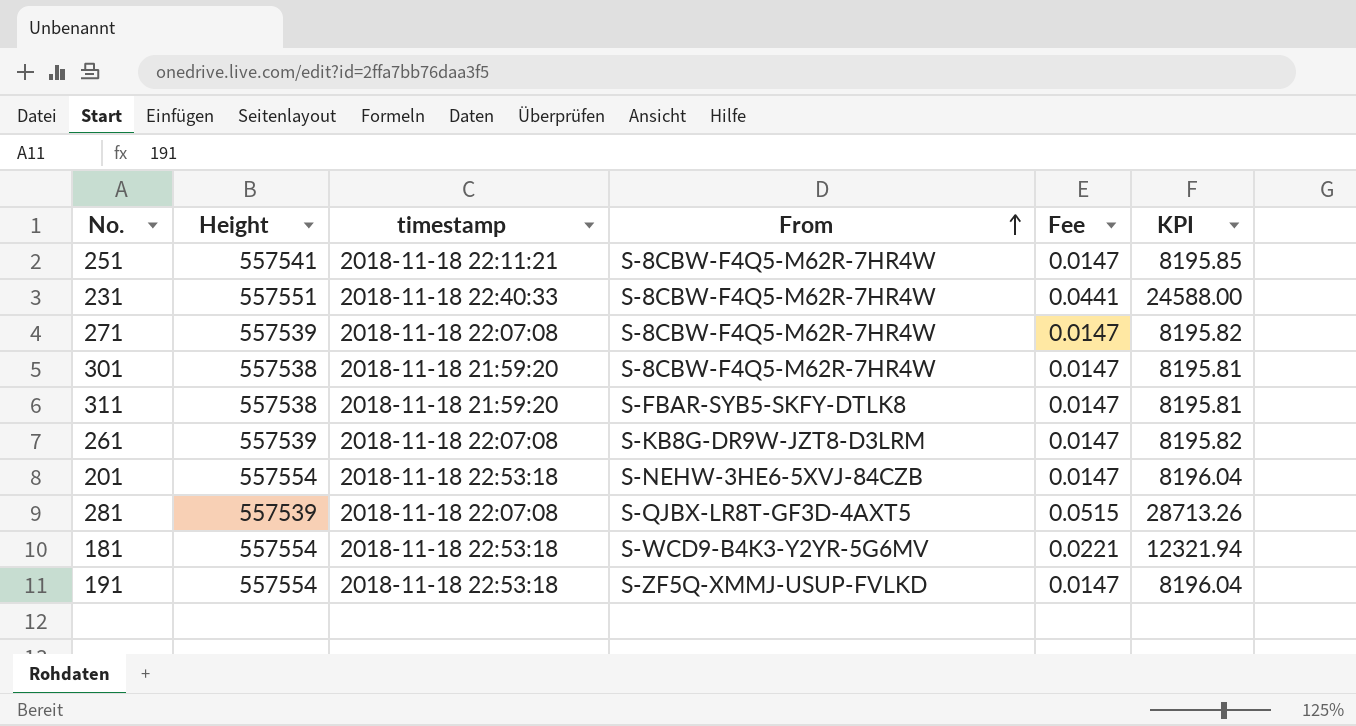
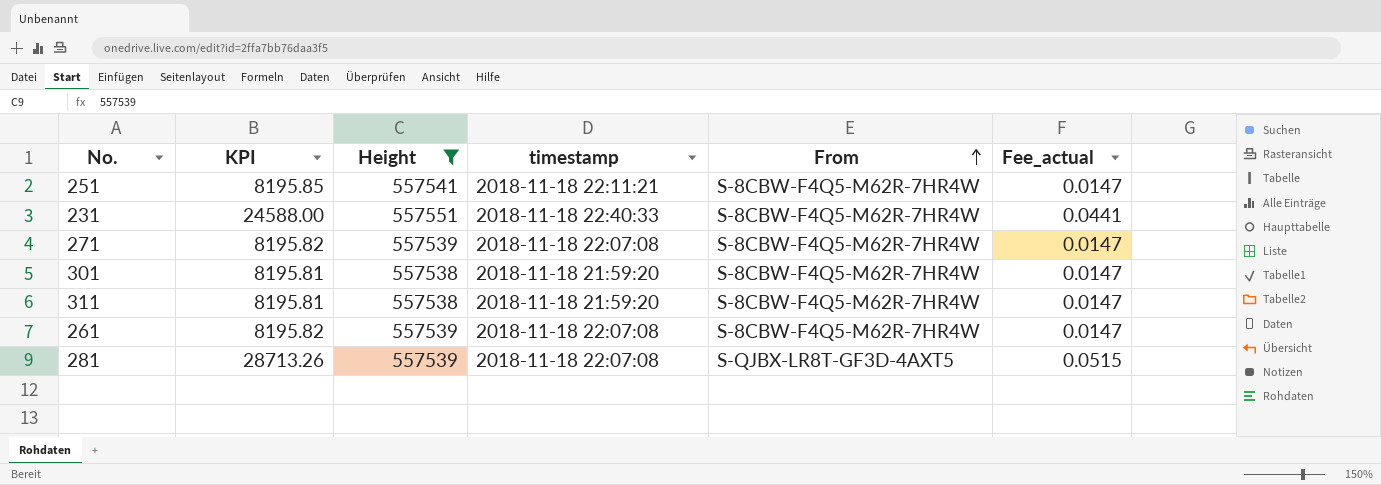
filter: none -> Height != 557554
column KPI | position: 6 -> 2
column name: Fee -> Fee_actual
311 | From: S-FBAR-SYB5-SKFY-DTLK8 -> S-8CBW-F4Q5-M62R-7HR4W
261 | From: S-KB8G-DR9W-JZT8-D3LRM -> S-8CBW-F4Q5-M62R-7HR4W

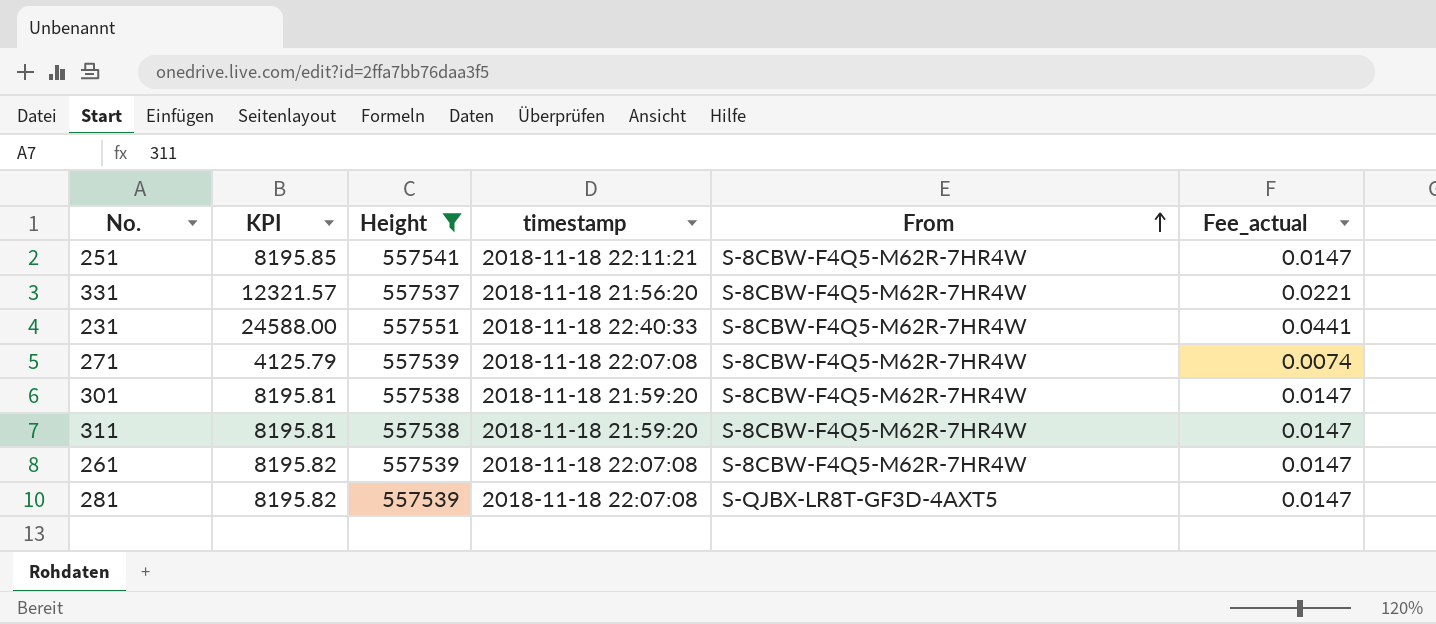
row 331: none -> 12321.57 | 557537 | 2018-11-18 21:56:20 | S-8CBW-F4Q5-M62R-7HR4W | 0.0221
271 | KPI: 8195.82 -> 4125.79
271 | Fee_actual: 0.0147 -> 0.0074
281 | KPI: 28713.26 -> 8195.82
281 | Fee_actual: 0.0515 -> 0.0147

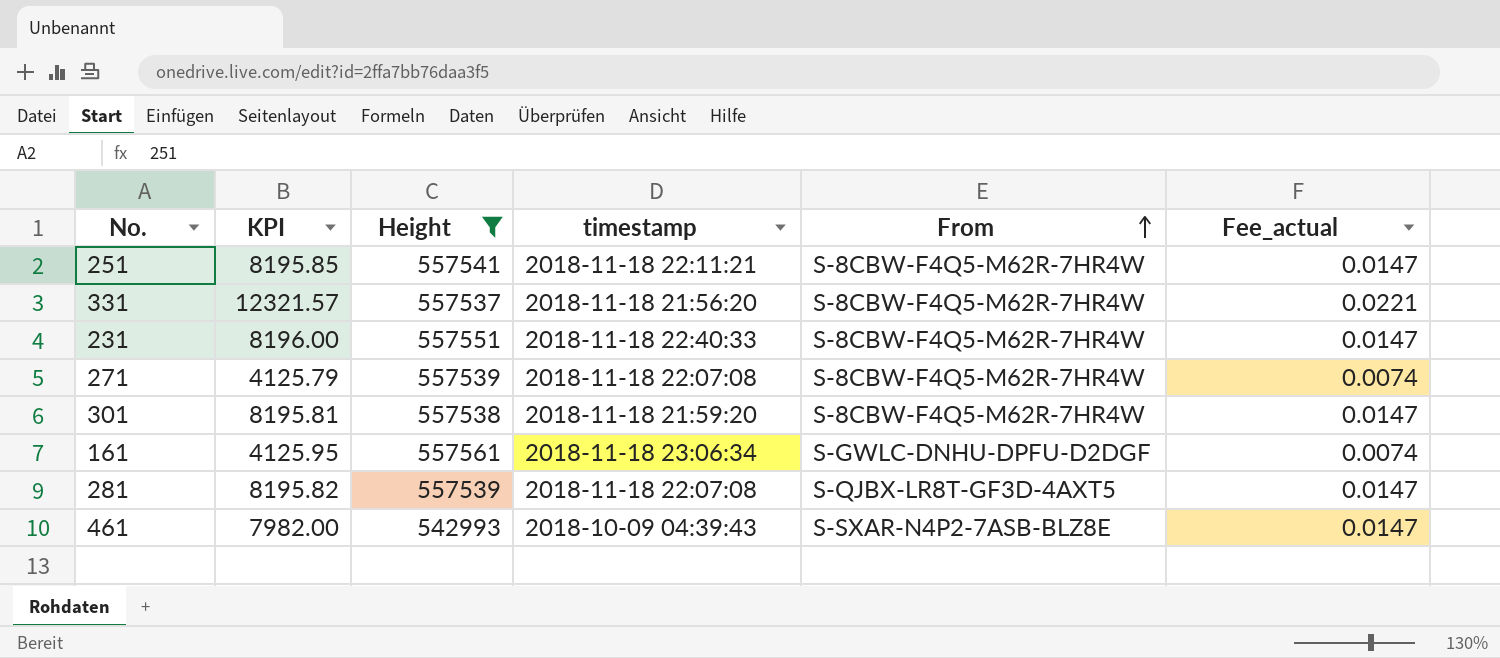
row 311: 8195.81 | 557538 | 2018-11-18 21:59:20 | S-8CBW-F4Q5-M62R-7HR4W | 0.0147 -> none
row 261: 8195.82 | 557539 | 2018-11-18 22:07:08 | S-8CBW-F4Q5-M62R-7HR4W | 0.0147 -> none
231 | KPI: 24588.00 -> 8196.00
231 | Fee_actual: 0.0441 -> 0.0147
row 161: none -> 4125.95 | 557561 | 2018-11-18 23:06:34 | S-GWLC-DNHU-DPFU-D2DGF | 0.0074
row 461: none -> 7982.00 | 542993 | 2018-10-09 04:39:43 | S-SXAR-N4P2-7ASB-BLZ8E | 0.0147

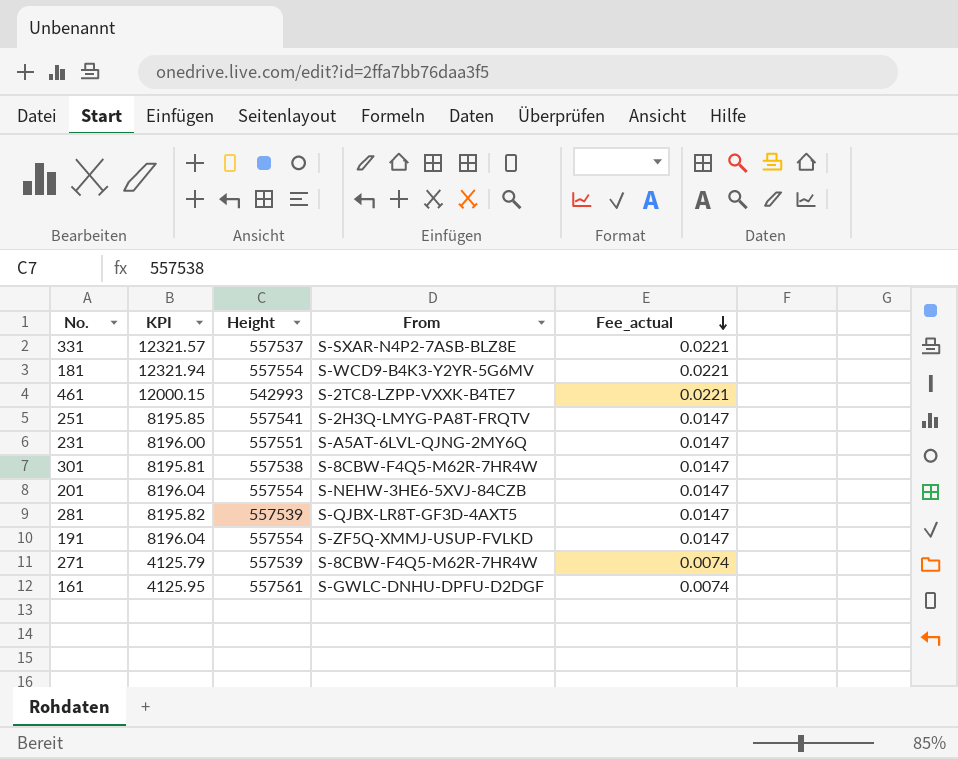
filter: Height != 557554 -> none
row order: From ascending -> Fee_actual descending
column timestamp | position: 4 -> none
331 | From: S-8CBW-F4Q5-M62R-7HR4W -> S-SXAR-N4P2-7ASB-BLZ8E
461 | KPI: 7982.00 -> 12000.15
461 | From: S-SXAR-N4P2-7ASB-BLZ8E -> S-2TC8-LZPP-VXXK-B4TE7
461 | Fee_actual: 0.0147 -> 0.0221
251 | From: S-8CBW-F4Q5-M62R-7HR4W -> S-2H3Q-LMYG-PA8T-FRQTV
231 | From: S-8CBW-F4Q5-M62R-7HR4W -> S-A5AT-6LVL-QJNG-2MY6Q

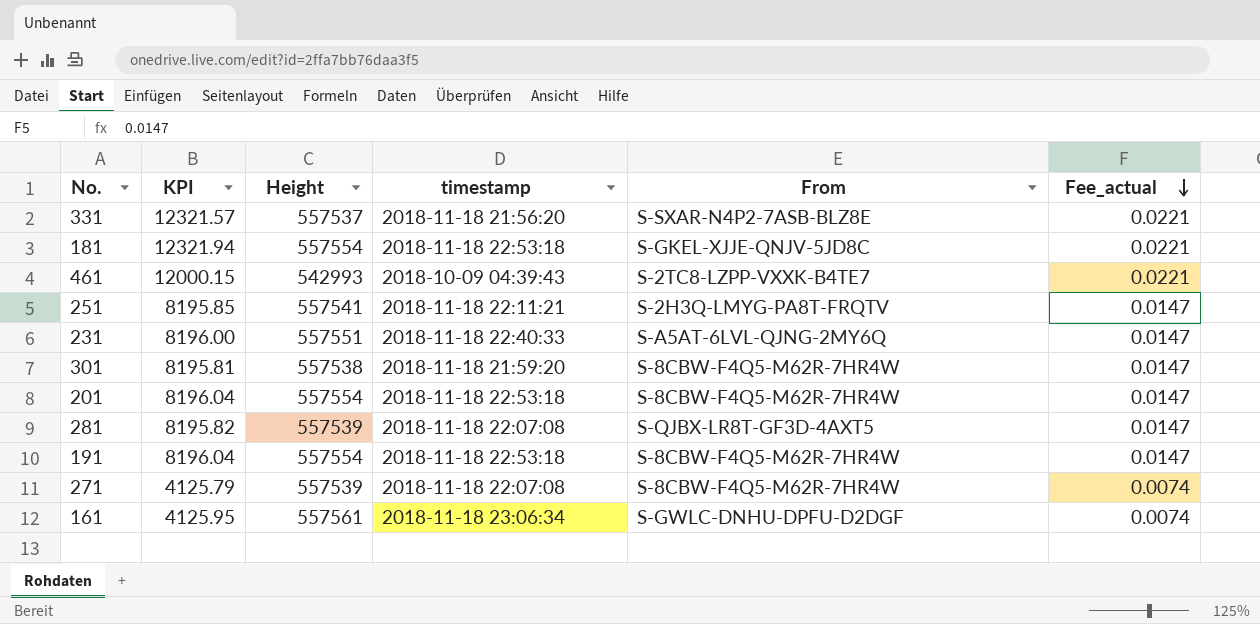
column timestamp | position: none -> 4
181 | From: S-WCD9-B4K3-Y2YR-5G6MV -> S-GKEL-XJJE-QNJV-5JD8C
201 | From: S-NEHW-3HE6-5XVJ-84CZB -> S-8CBW-F4Q5-M62R-7HR4W
191 | From: S-ZF5Q-XMMJ-USUP-FVLKD -> S-8CBW-F4Q5-M62R-7HR4W

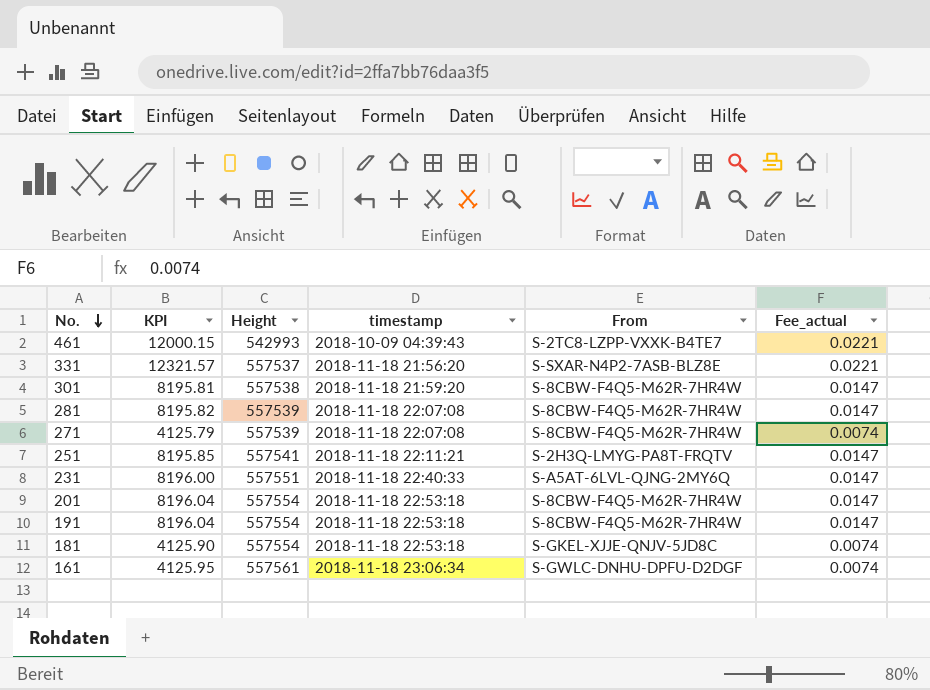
row order: Fee_actual descending -> No. descending
281 | From: S-QJBX-LR8T-GF3D-4AXT5 -> S-8CBW-F4Q5-M62R-7HR4W
181 | KPI: 12321.94 -> 4125.90
181 | Fee_actual: 0.0221 -> 0.0074

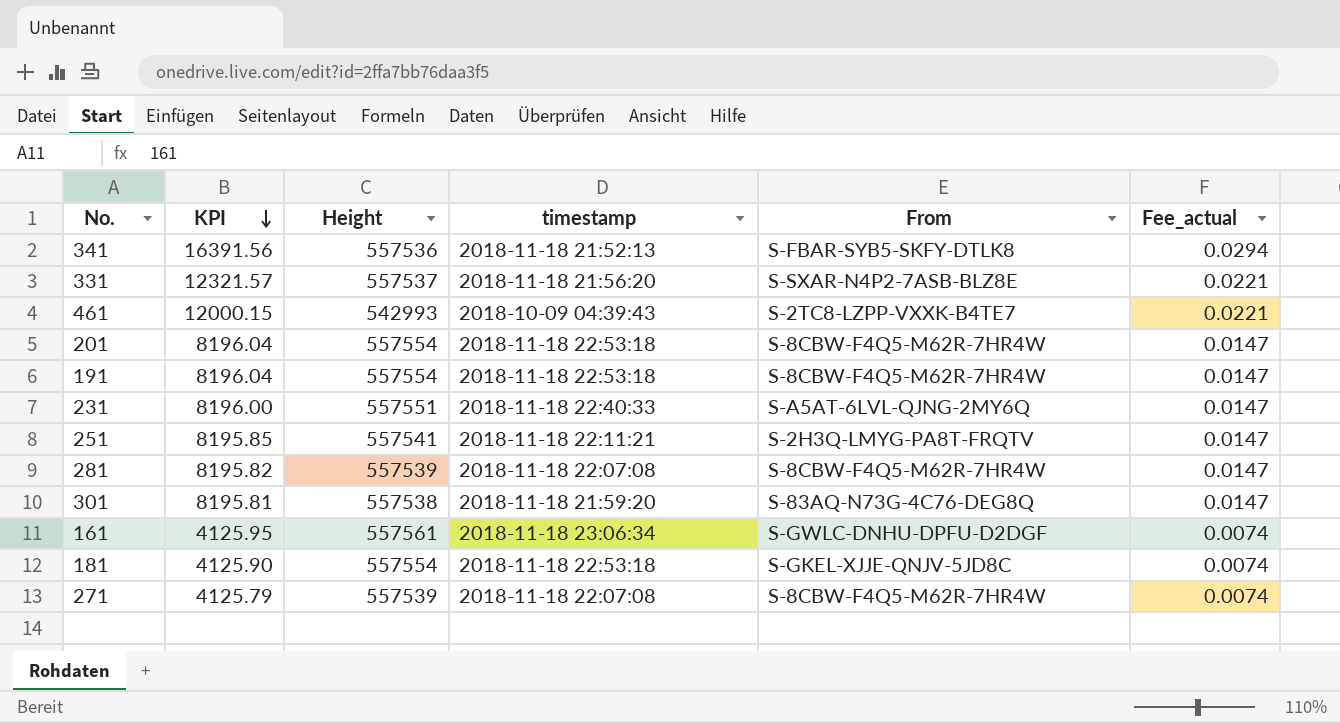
row order: No. descending -> KPI descending
row 341: none -> 16391.56 | 557536 | 2018-11-18 21:52:13 | S-FBAR-SYB5-SKFY-DTLK8 | 0.0294
301 | From: S-8CBW-F4Q5-M62R-7HR4W -> S-83AQ-N73G-4C76-DEG8Q

